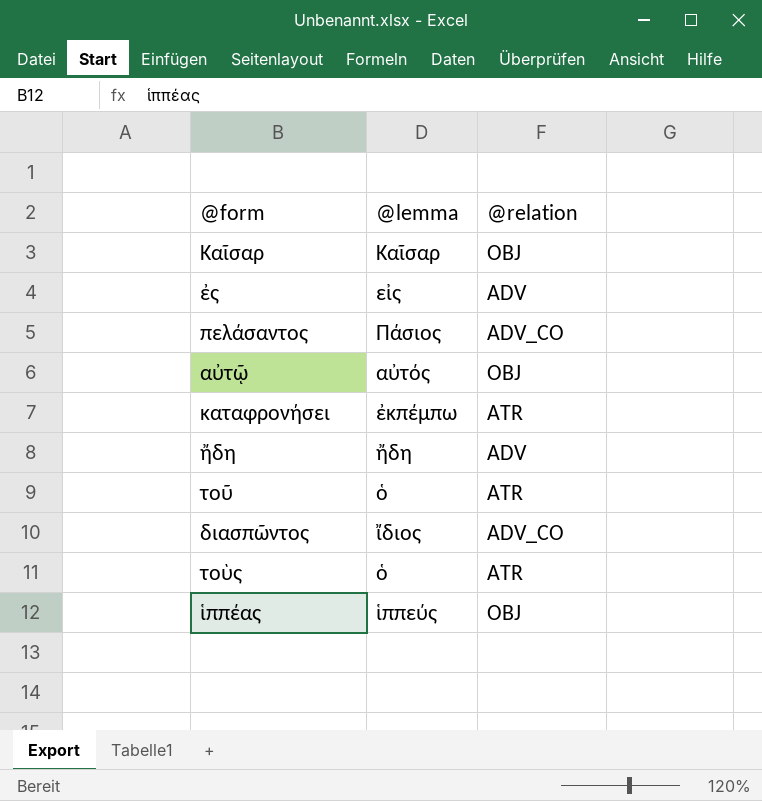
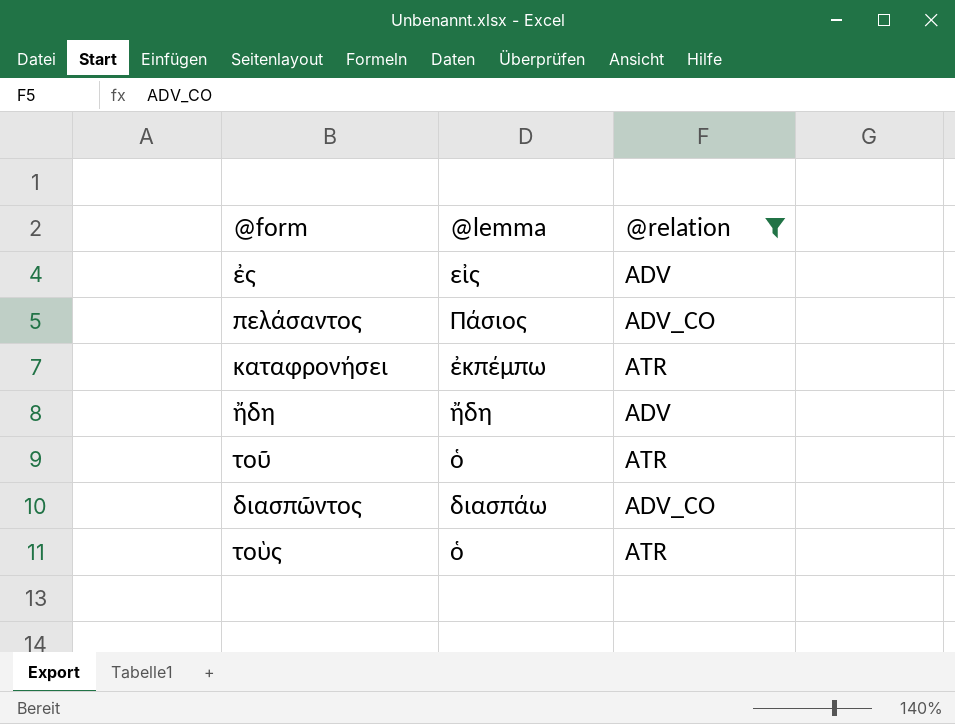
filter: none -> @relation != OBJ
διασπῶντος | @lemma: ἴδιος -> διασπάω

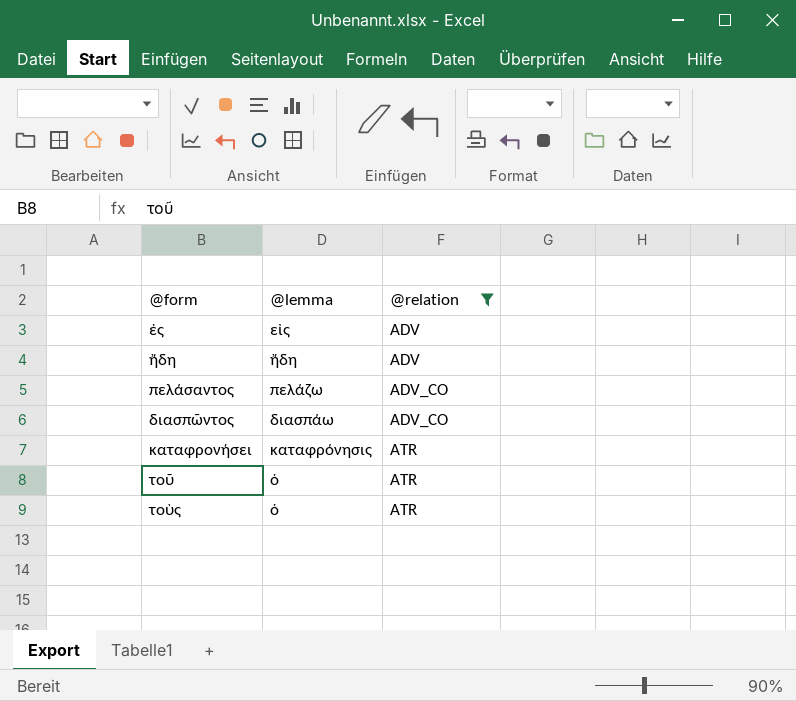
row order: none -> @relation ascending
πελάσαντος | @lemma: Πάσιος -> πελάζω
καταφρονήσει | @lemma: ἐκπέμπω -> καταφρόνησις

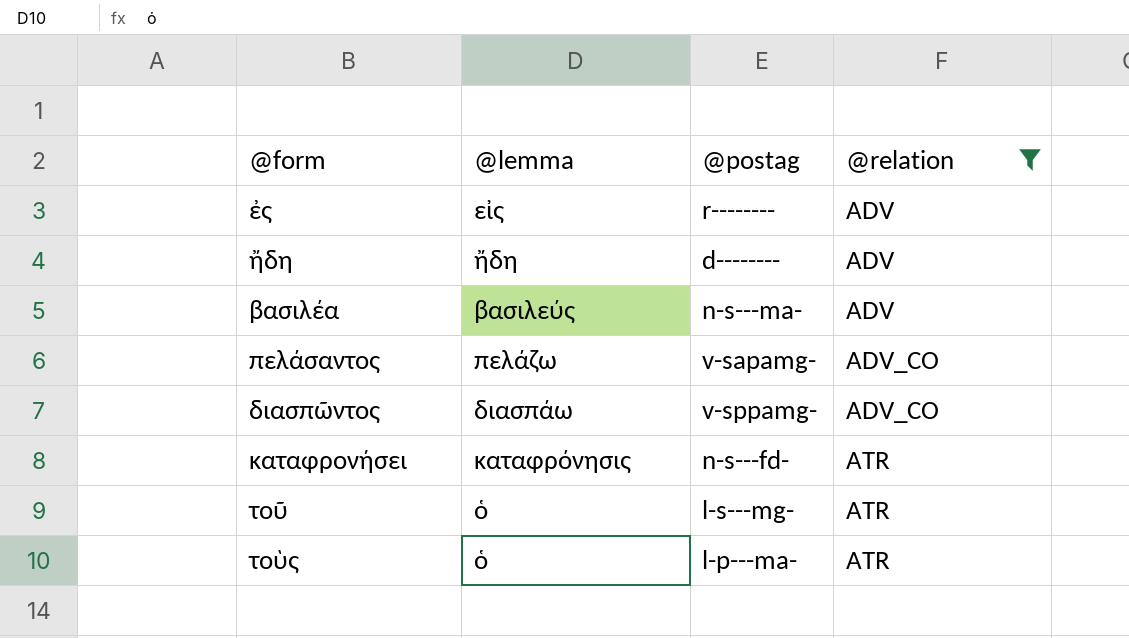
column @postag | position: none -> 3
row βασιλέα: none -> βασιλεύς | n-s---ma- | ADV

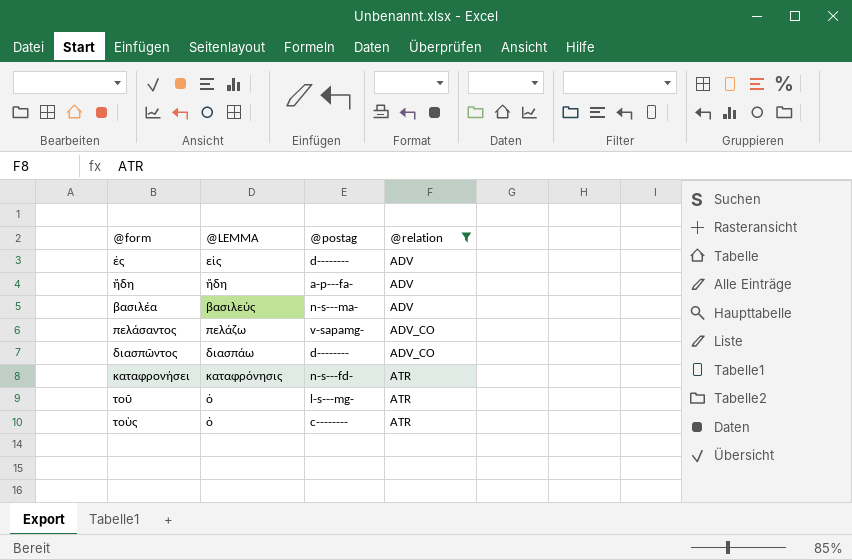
column name: @lemma -> @LEMMA
ἐς | @postag: r-------- -> d--------
ἤδη | @postag: d-------- -> a-p---fa-
διασπῶντος | @postag: v-sppamg- -> d--------
τοὺς | @postag: l-p---ma- -> c--------

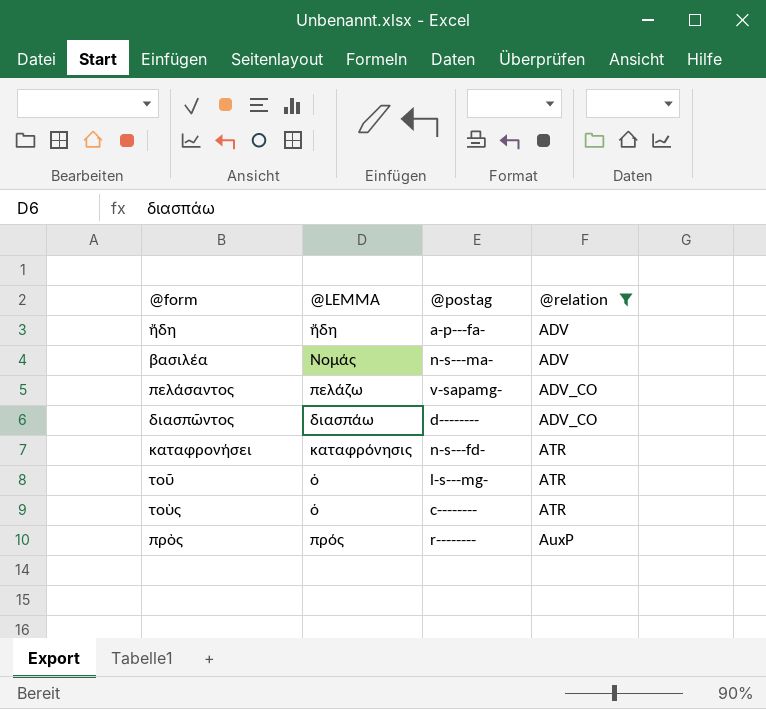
row ἐς: εἰς | d-------- | ADV -> none
βασιλέα | @LEMMA: βασιλεύς -> Νομάς
row πρὸς: none -> πρός | r-------- | AuxP

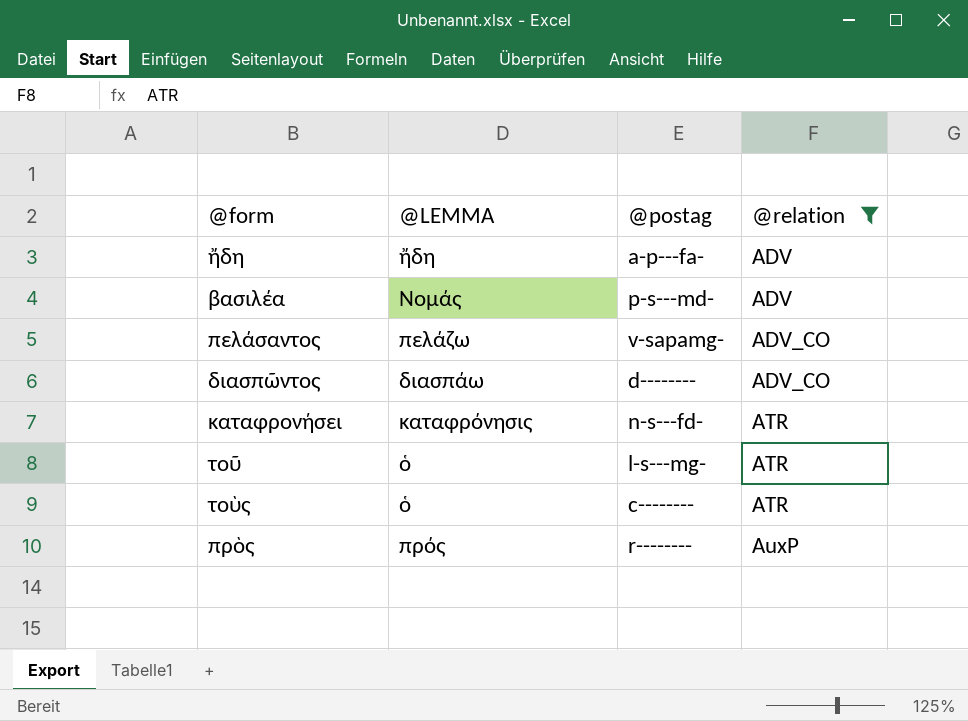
βασιλέα | @postag: n-s---ma- -> p-s---md-

